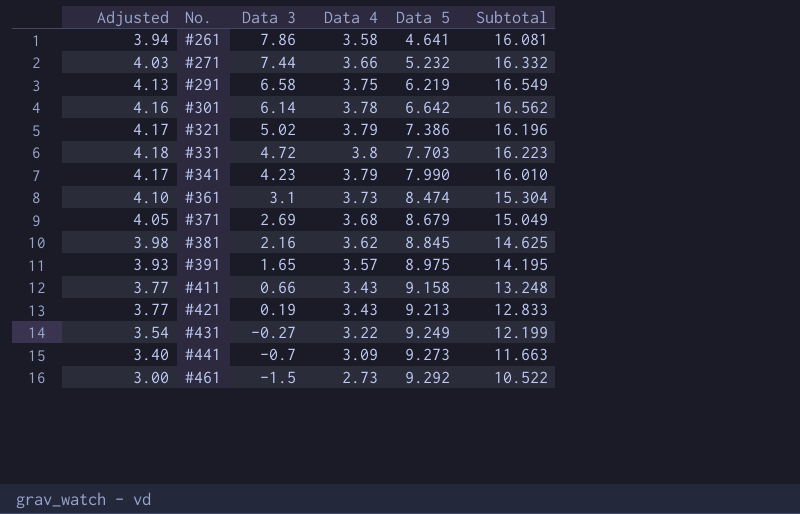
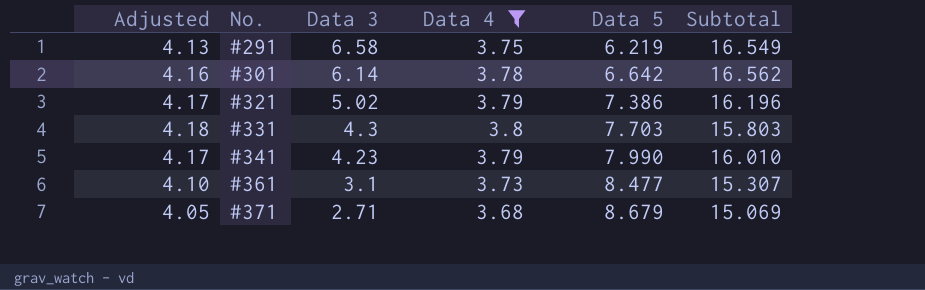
filter: none -> Data 4 >= 3.68
#331 | Data 3: 4.72 -> 4.3
#331 | Subtotal: 16.223 -> 15.803
#361 | Data 5: 8.474 -> 8.477
#361 | Subtotal: 15.304 -> 15.307
#371 | Data 3: 2.69 -> 2.71
#371 | Subtotal: 15.049 -> 15.069

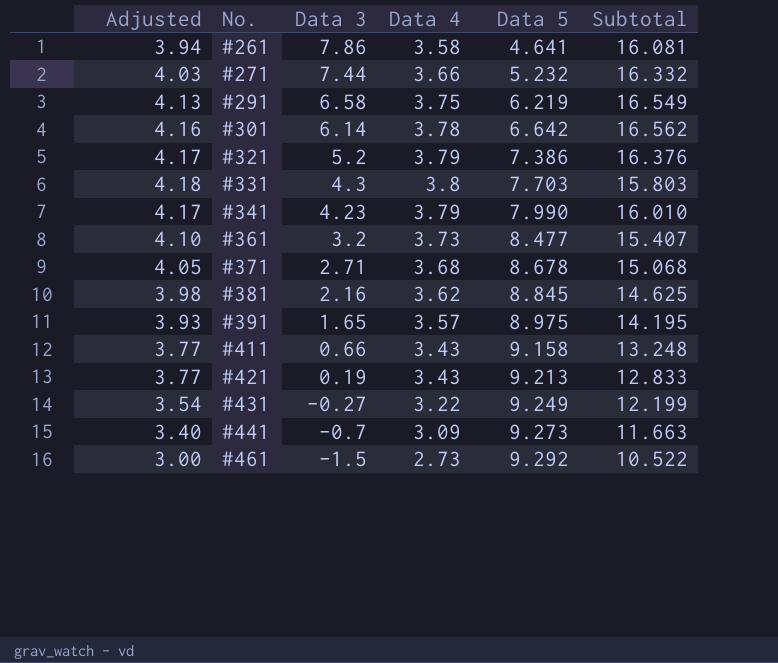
filter: Data 4 >= 3.68 -> none
#321 | Data 3: 5.02 -> 5.2
#321 | Subtotal: 16.196 -> 16.376
#361 | Data 3: 3.1 -> 3.2
#361 | Subtotal: 15.307 -> 15.407
#371 | Data 5: 8.679 -> 8.678
#371 | Subtotal: 15.069 -> 15.068

